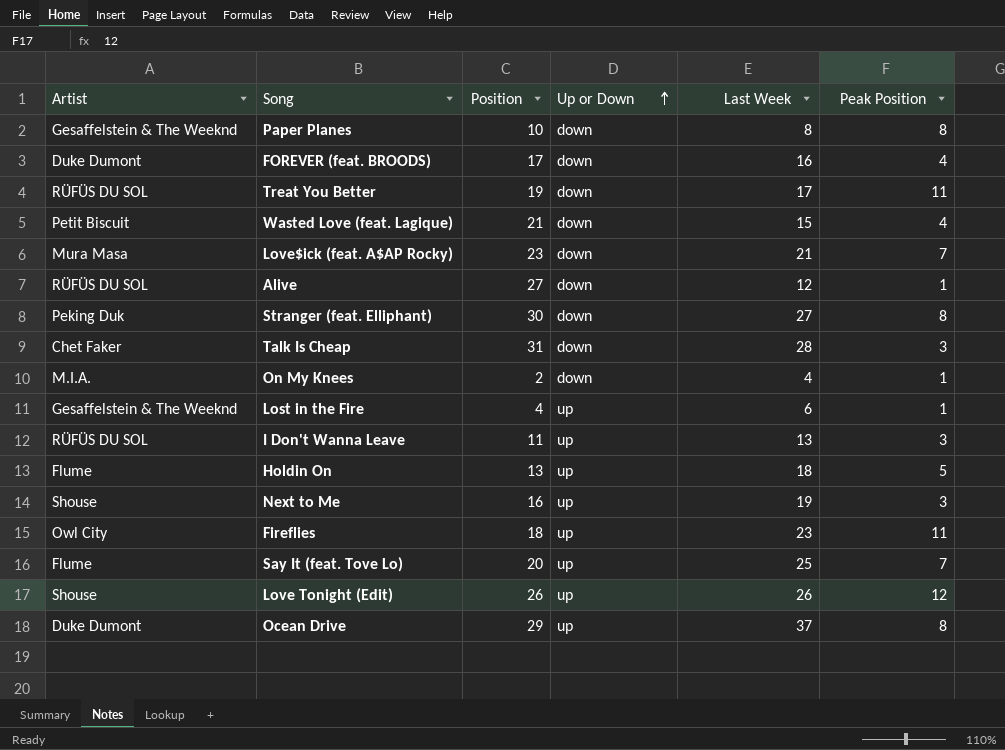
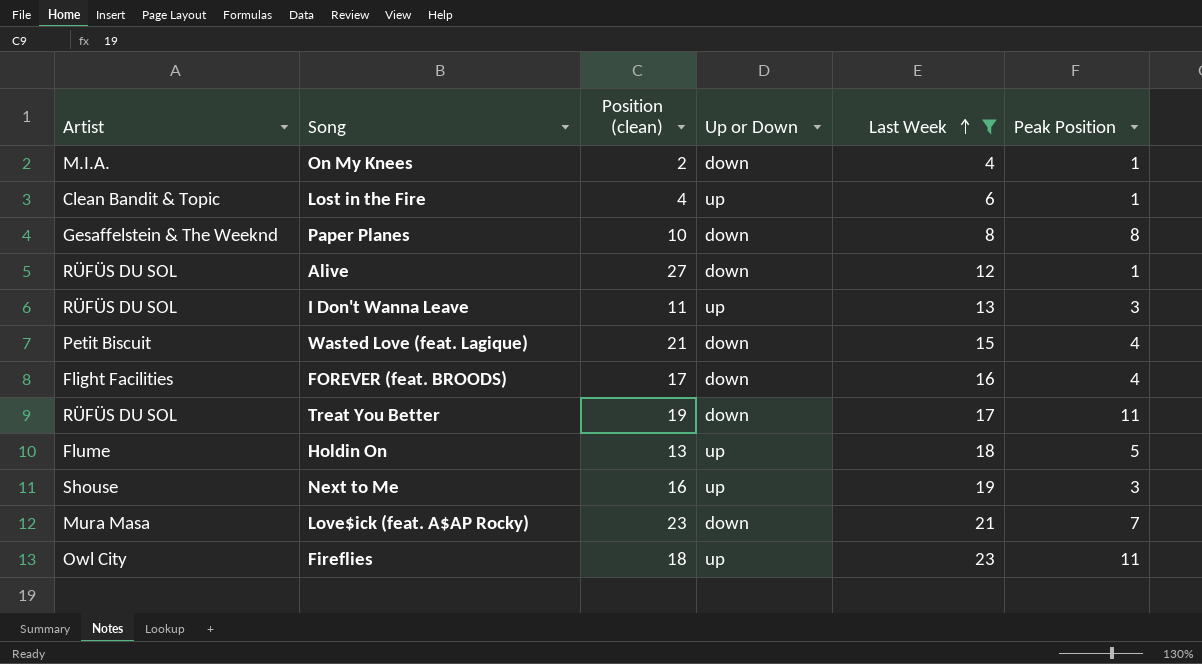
filter: none -> Last Week <= 23
row order: Up or Down ascending -> Last Week ascending
column name: Position -> Position (clean)
Lost in the Fire | Artist: Gesaffelstein & The Weeknd -> Clean Bandit & Topic
FOREVER (feat. BROODS) | Artist: Duke Dumont -> Flight Facilities

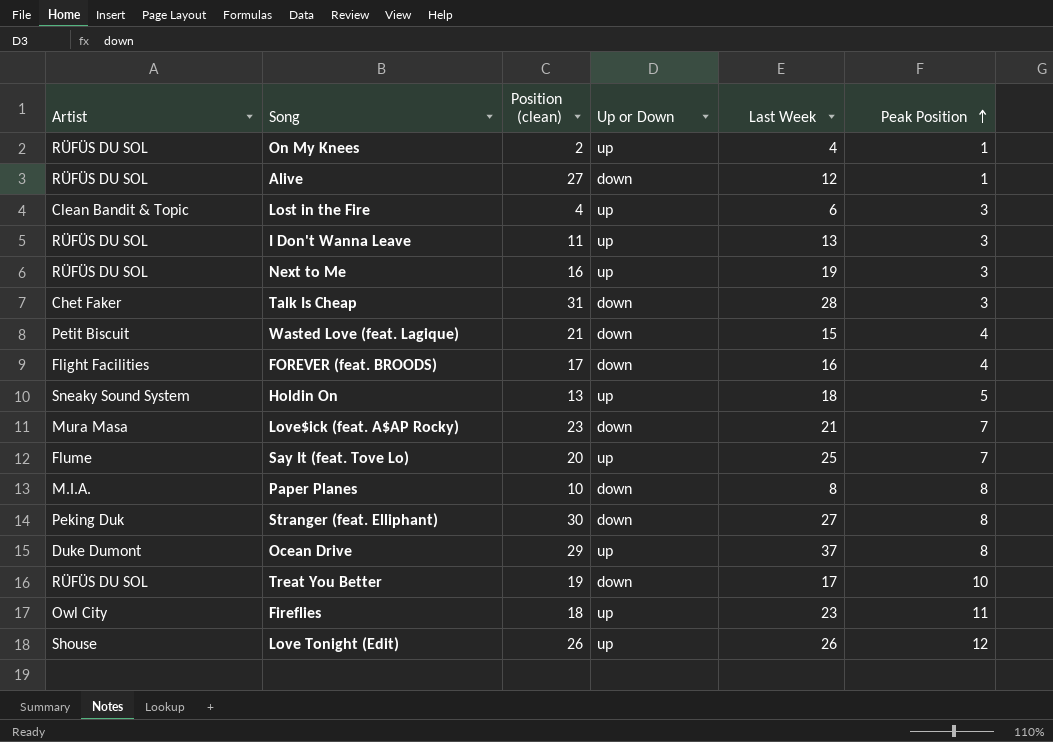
filter: Last Week <= 23 -> none
row order: Last Week ascending -> Peak Position ascending
On My Knees | Artist: M.I.A. -> RÜFÜS DU SOL
On My Knees | Up or Down: down -> up
Lost in the Fire | Peak Position: 1 -> 3
Next to Me | Artist: Shouse -> RÜFÜS DU SOL
Holdin On | Artist: Flume -> Sneaky Sound System
Paper Planes | Artist: Gesaffelstein & The Weeknd -> M.I.A.
Treat You Better | Peak Position: 11 -> 10

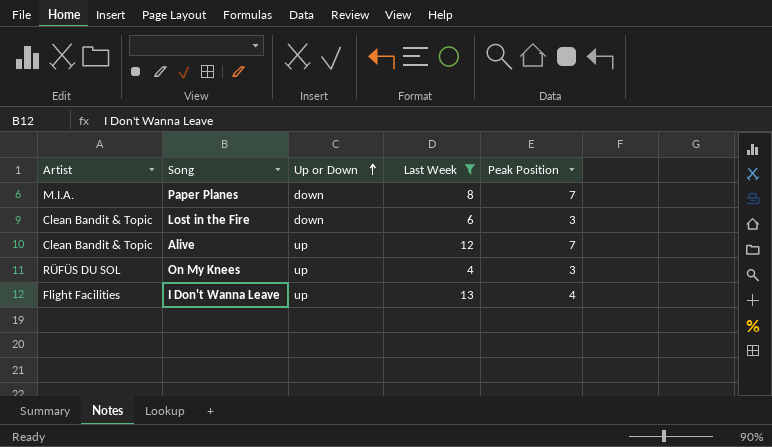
filter: none -> Last Week <= 13
row order: Peak Position ascending -> Up or Down ascending
column Position (clean) | position: 3 -> none
Paper Planes | Peak Position: 8 -> 7
Lost in the Fire | Up or Down: up -> down
Alive | Artist: RÜFÜS DU SOL -> Clean Bandit & Topic
Alive | Up or Down: down -> up
Alive | Peak Position: 1 -> 7
On My Knees | Peak Position: 1 -> 3
I Don't Wanna Leave | Artist: RÜFÜS DU SOL -> Flight Facilities
I Don't Wanna Leave | Peak Position: 3 -> 4

